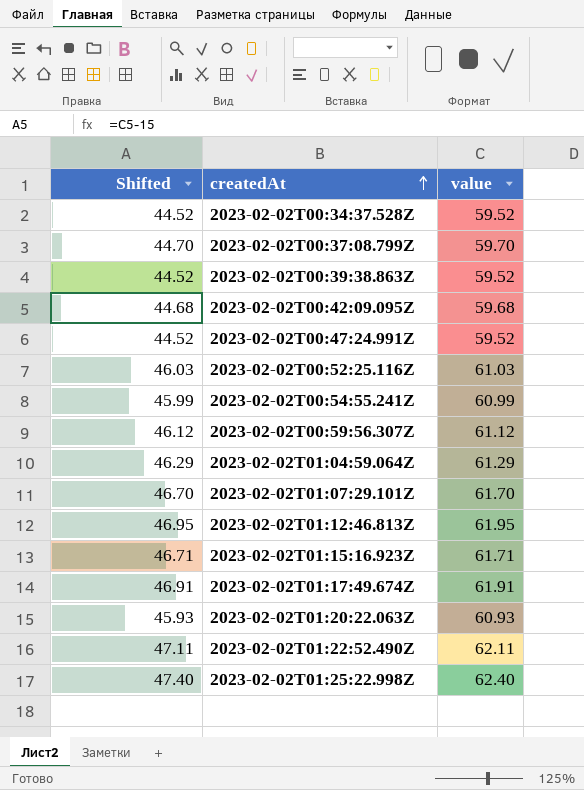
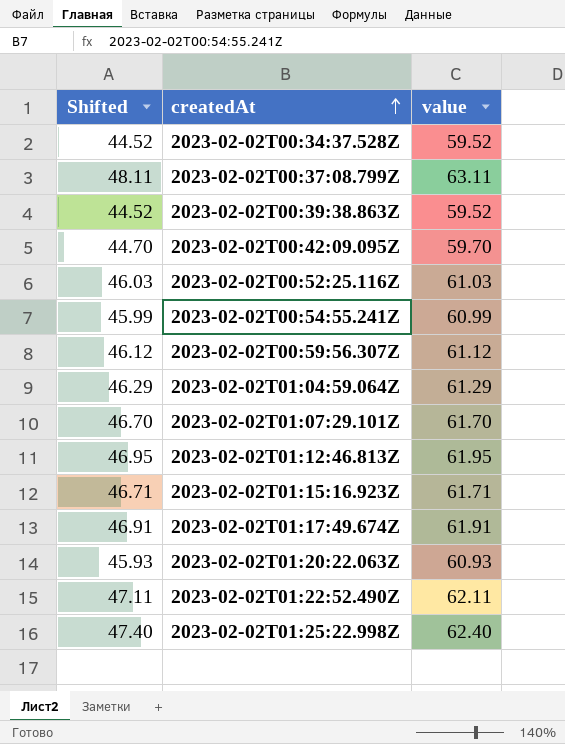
row 2023-02-02T00:47:24.991Z: 44.52 | 59.52 -> none
2023-02-02T00:37:08.799Z | Shifted: 44.70 -> 48.11
2023-02-02T00:37:08.799Z | value: 59.70 -> 63.11
2023-02-02T00:42:09.095Z | Shifted: 44.68 -> 44.70
2023-02-02T00:42:09.095Z | value: 59.68 -> 59.70

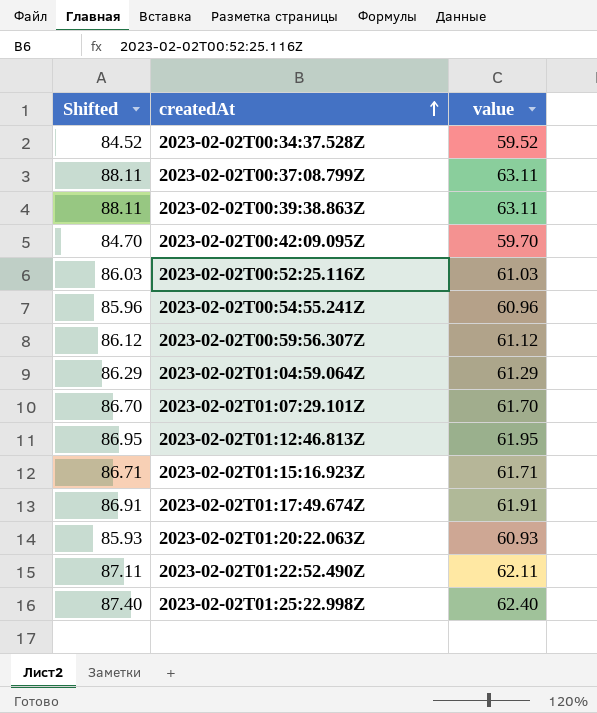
column Shifted | formula: [value] - 15 -> [value] + 25
2023-02-02T00:39:38.863Z | value: 59.52 -> 63.11
2023-02-02T00:54:55.241Z | value: 60.99 -> 60.96

